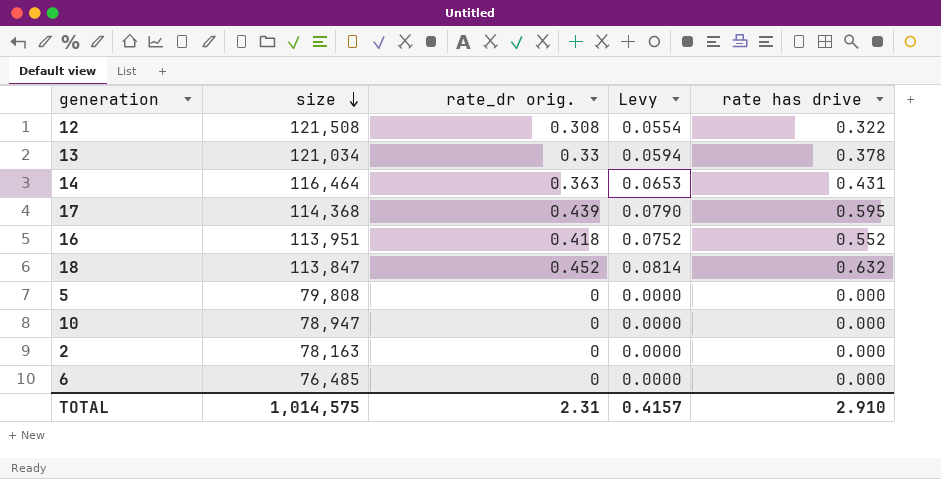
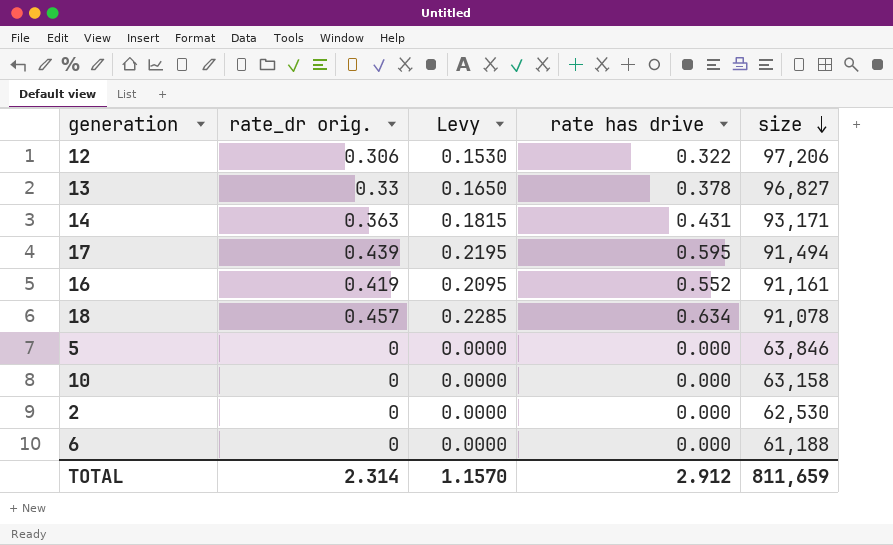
column Levy | formula: [rate_dr orig.] * 0.18 -> [rate_dr orig.] * 0.5
column size | position: 2 -> 5
12 | rate_dr orig.: 0.308 -> 0.306
12 | size: 121,508 -> 97,206
13 | size: 121,034 -> 96,827
14 | size: 116,464 -> 93,171
17 | size: 114,368 -> 91,494
16 | rate_dr orig.: 0.418 -> 0.419
16 | size: 113,951 -> 91,161
18 | rate_dr orig.: 0.452 -> 0.457
18 | rate has drive: 0.632 -> 0.634
18 | size: 113,847 -> 91,078
5 | size: 79,808 -> 63,846
10 | size: 78,947 -> 63,158
2 | size: 78,163 -> 62,530
6 | size: 76,485 -> 61,188
TOTAL | rate_dr orig.: 2.31 -> 2.314
TOTAL | Levy: 0.4157 -> 1.1570
TOTAL | rate has drive: 2.910 -> 2.912
TOTAL | size: 1,014,575 -> 811,659

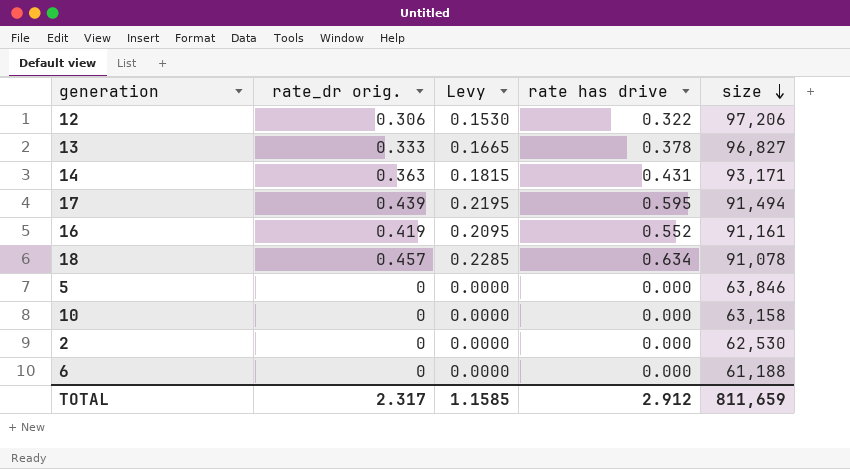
13 | rate_dr orig.: 0.33 -> 0.333
13 | Levy: 0.1650 -> 0.1665
TOTAL | rate_dr orig.: 2.314 -> 2.317
TOTAL | Levy: 1.1570 -> 1.1585

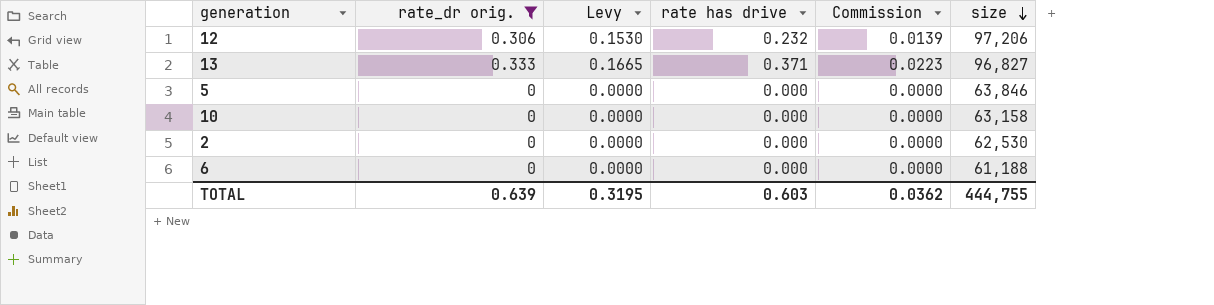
filter: none -> rate_dr orig. <= 0.333
column Commission | formula: none -> [rate has drive] * 0.06
12 | rate has drive: 0.322 -> 0.232
13 | rate has drive: 0.378 -> 0.371
TOTAL | rate_dr orig.: 2.317 -> 0.639
TOTAL | Levy: 1.1585 -> 0.3195
TOTAL | rate has drive: 2.912 -> 0.603
TOTAL | size: 811,659 -> 444,755

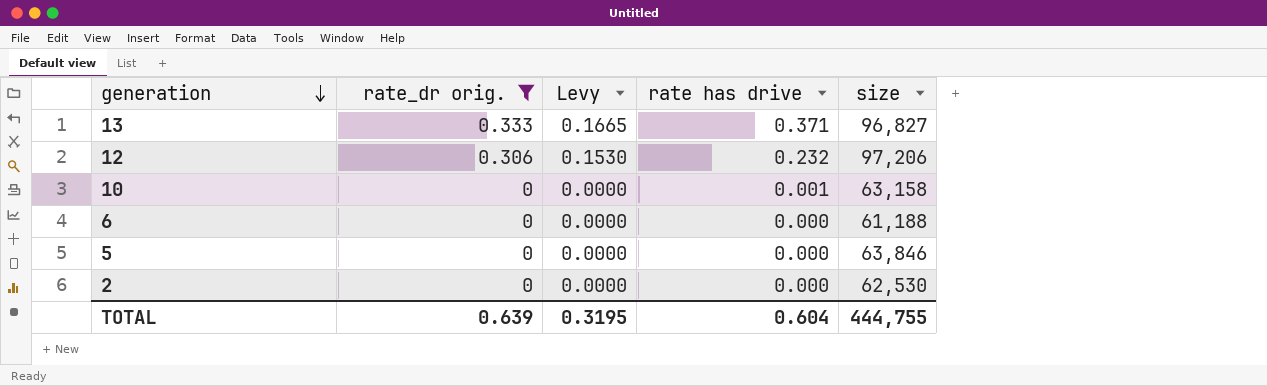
row order: size descending -> generation descending
column Commission | formula: [rate has drive] * 0.06 -> none
10 | rate has drive: 0.000 -> 0.001
TOTAL | rate has drive: 0.603 -> 0.604

